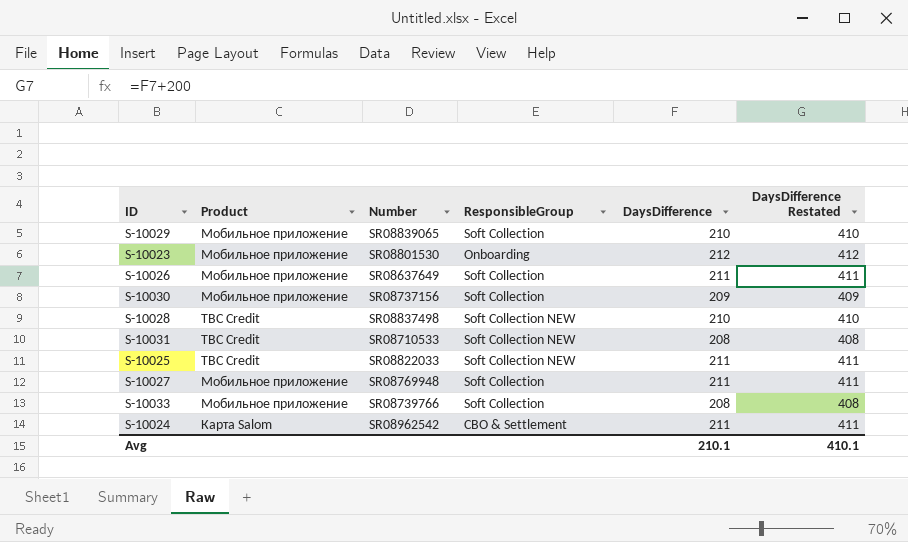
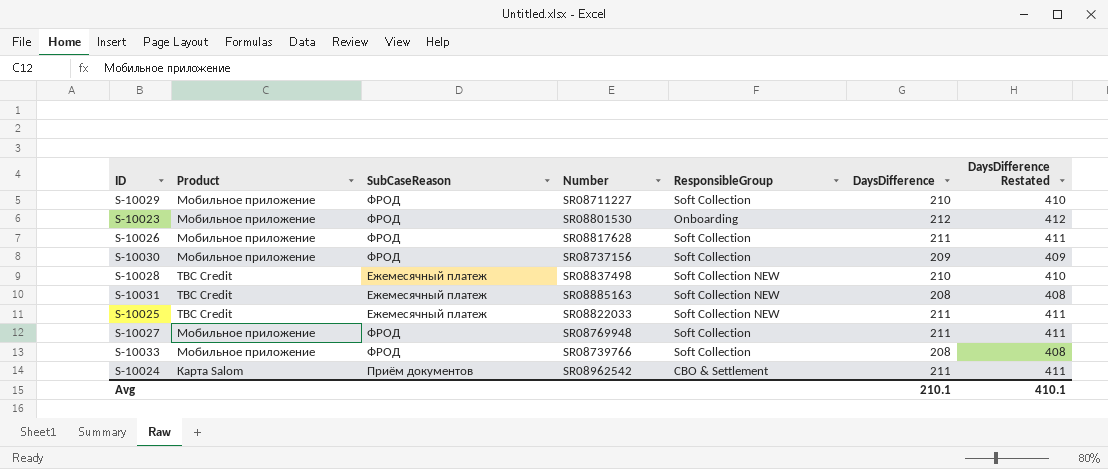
column SubCaseReason | position: none -> 3
S-10029 | Number: SR08839065 -> SR08711227
S-10026 | Number: SR08637649 -> SR08817628
S-10031 | Number: SR08710533 -> SR08885163

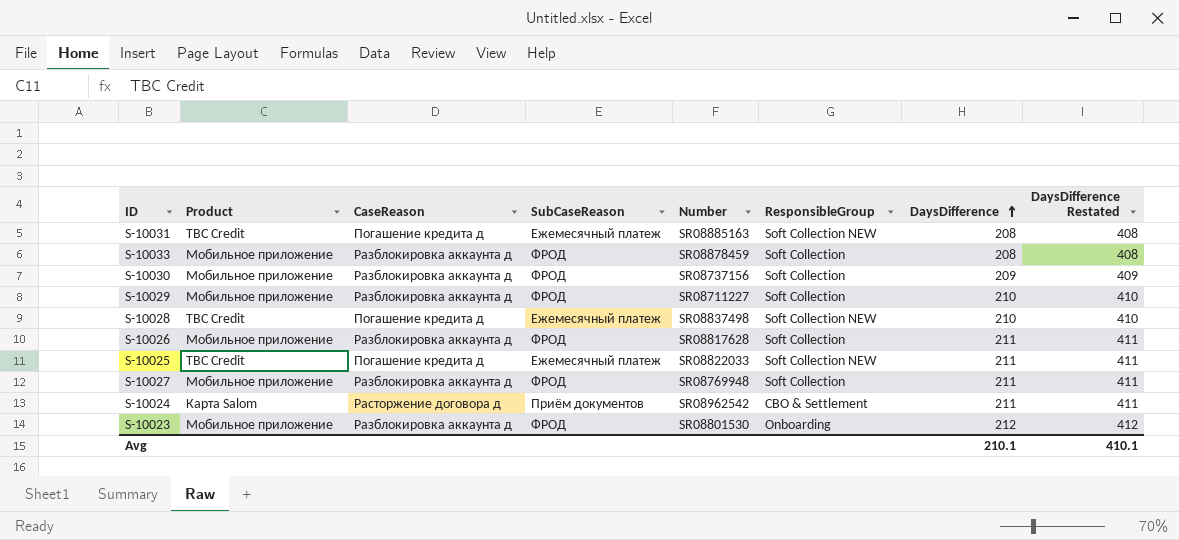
row order: none -> DaysDifference ascending
column CaseReason | position: none -> 3
S-10033 | Number: SR08739766 -> SR08878459

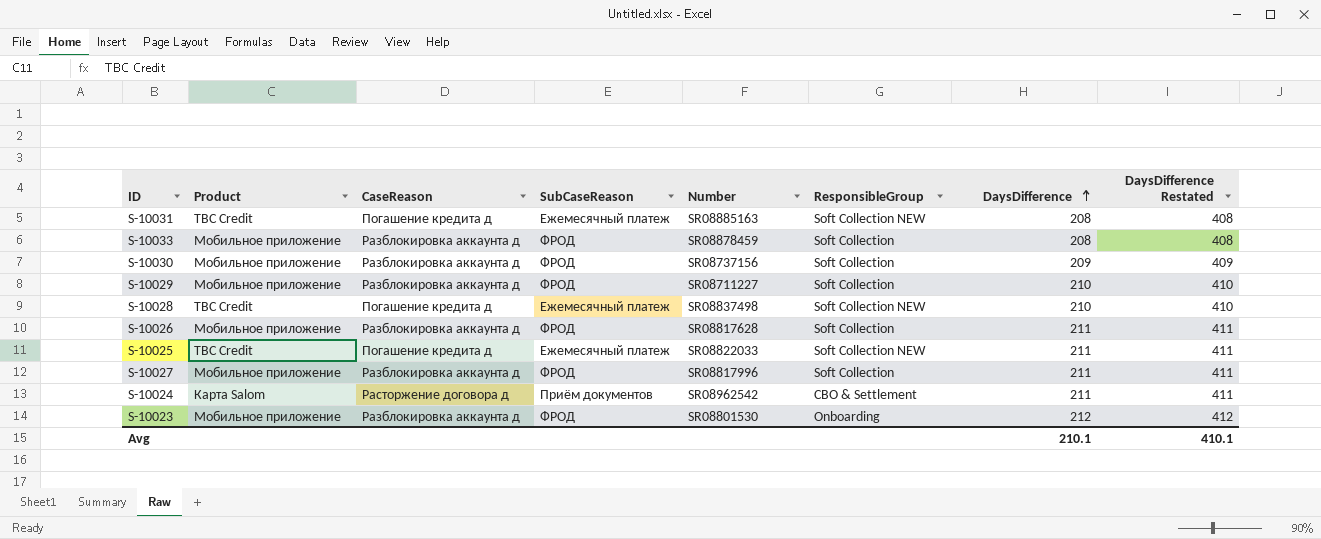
S-10027 | Number: SR08769948 -> SR08817996

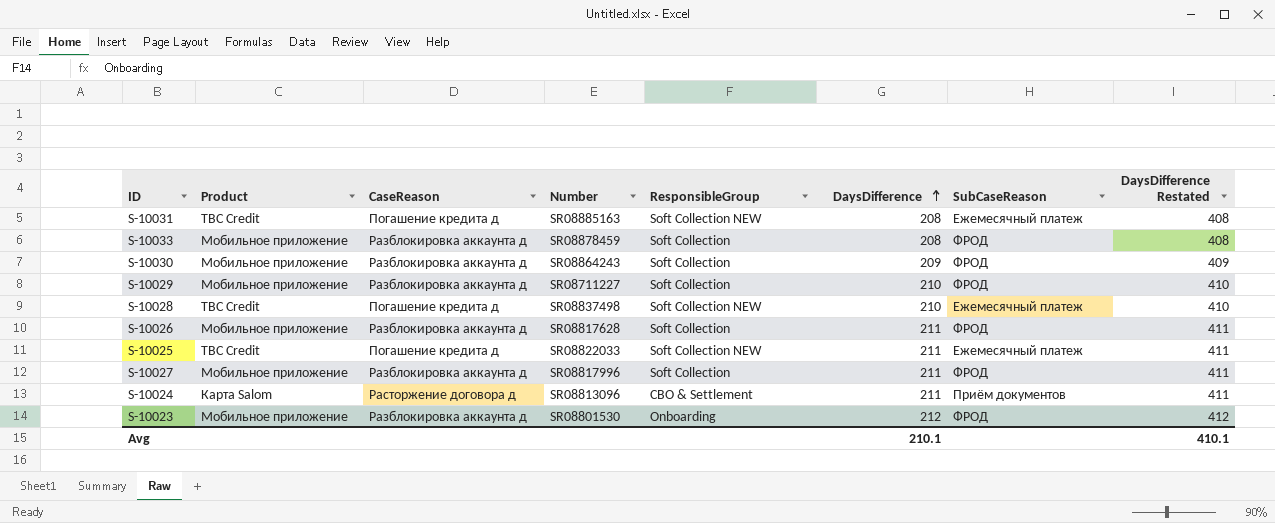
column SubCaseReason | position: 4 -> 7
S-10030 | Number: SR08737156 -> SR08864243
S-10024 | Number: SR08962542 -> SR08813096

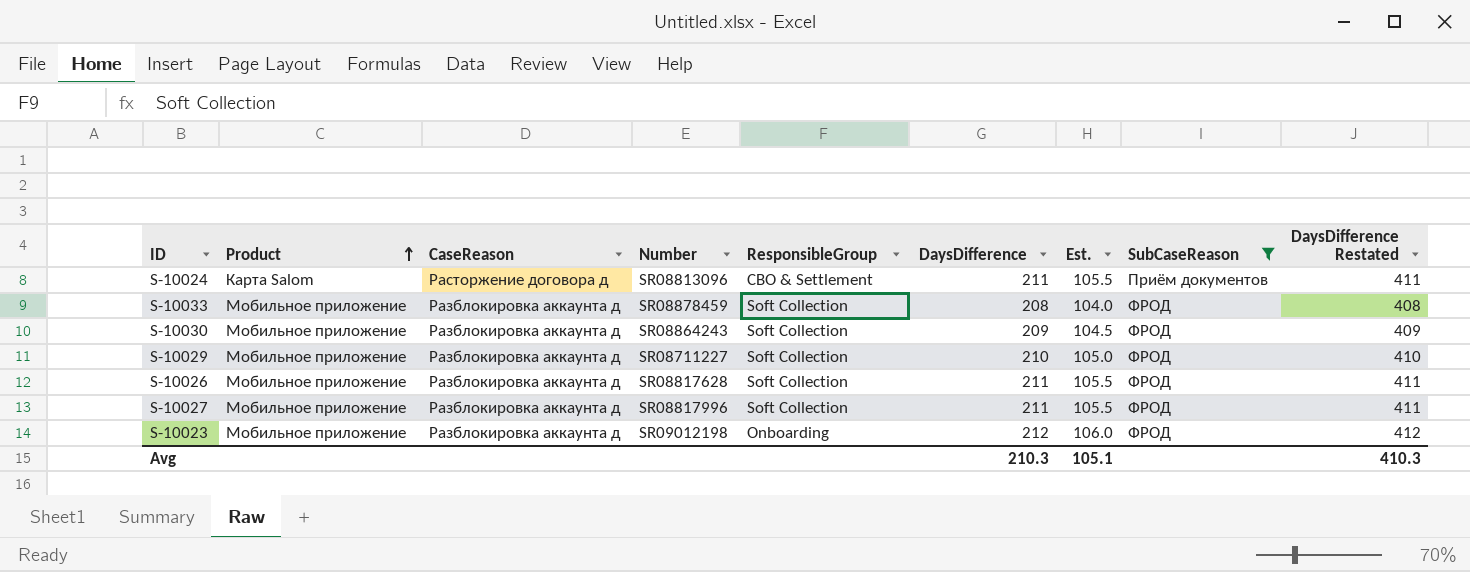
filter: none -> SubCaseReason != Ежемесячный платеж
row order: DaysDifference ascending -> Product ascending
column Est. | formula: none -> [DaysDifference] * 0.5
S-10023 | Number: SR08801530 -> SR09012198
Avg | DaysDifference: 210.1 -> 210.3
Avg | DaysDifference Restated: 410.1 -> 410.3

